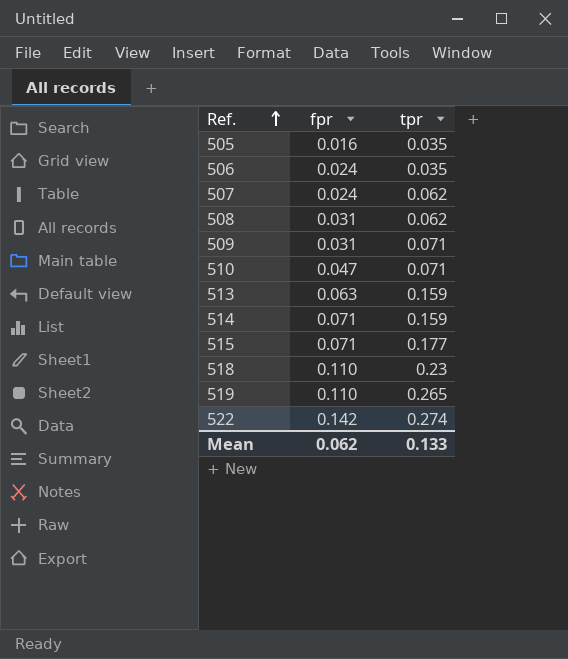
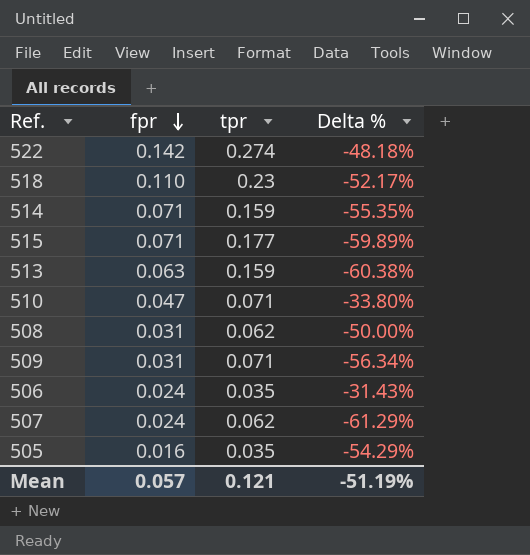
row order: Ref. ascending -> fpr descending
column Delta % | formula: none -> ([fpr] - [tpr]) / [tpr]
row 519: 0.110 | 0.265 -> none
Mean | fpr: 0.062 -> 0.057
Mean | tpr: 0.133 -> 0.121

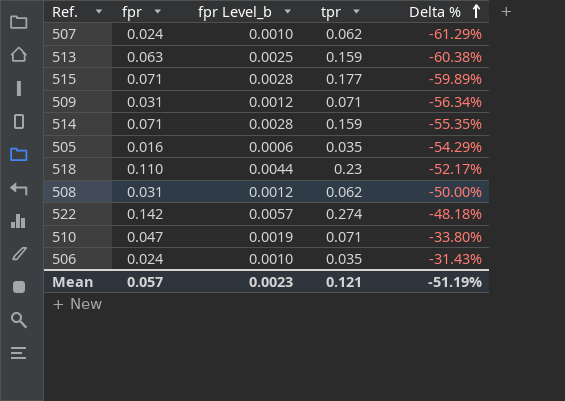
row order: fpr descending -> Delta % ascending
column fpr Level_b | formula: none -> [fpr] * 0.04

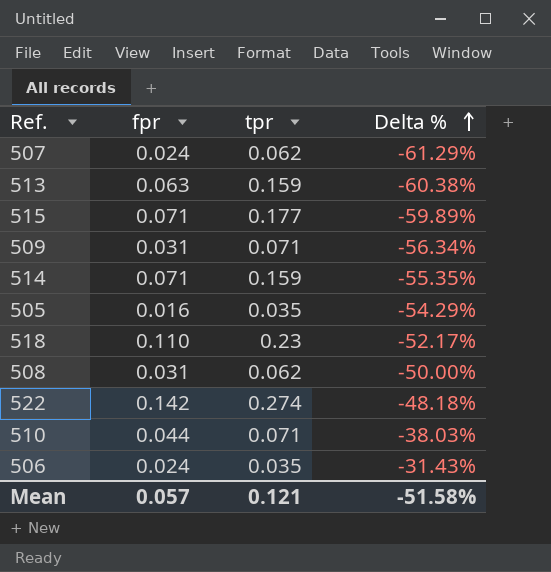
column fpr Level_b | formula: [fpr] * 0.04 -> none
510 | fpr: 0.047 -> 0.044
510 | Delta %: -33.80% -> -38.03%
Mean | Delta %: -51.19% -> -51.58%

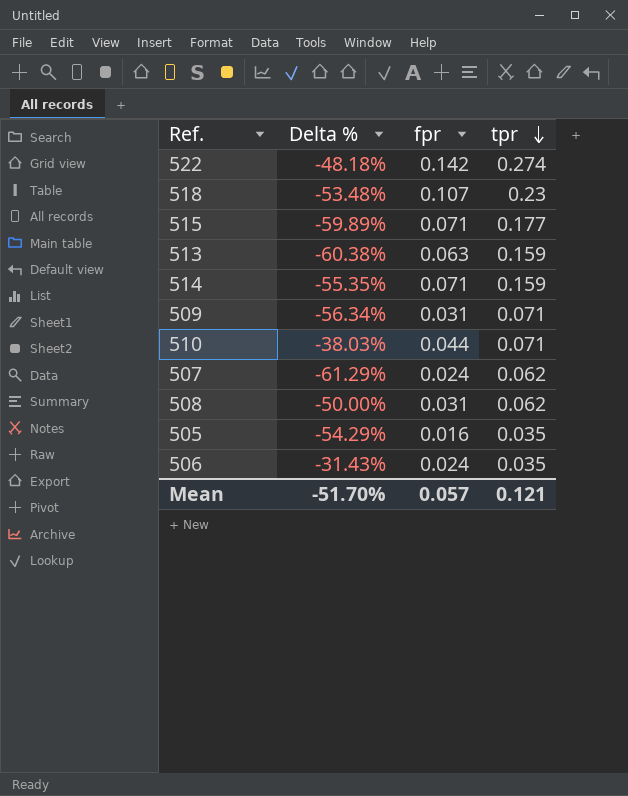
row order: Delta % ascending -> tpr descending
column Delta % | position: 4 -> 2
518 | Delta %: -52.17% -> -53.48%
518 | fpr: 0.110 -> 0.107
Mean | Delta %: -51.58% -> -51.70%

